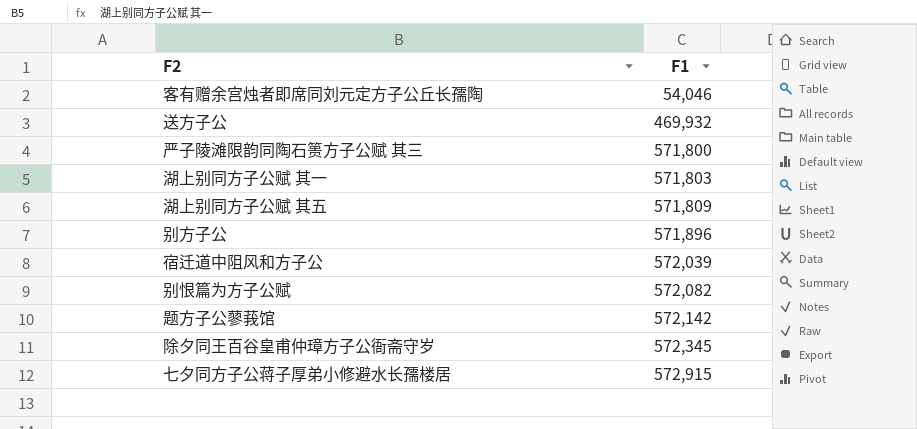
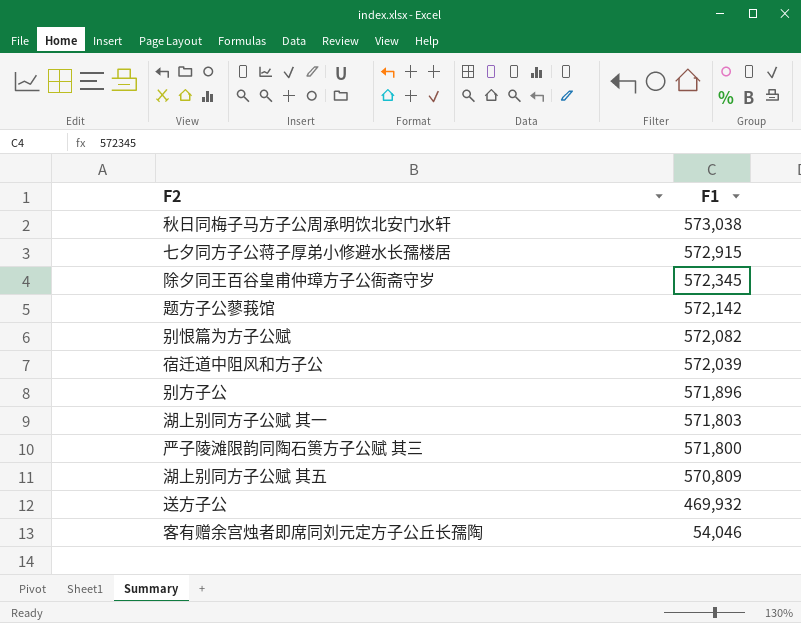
row order: F1 ascending -> F1 descending
row 秋日同梅子马方子公周承明饮北安门水轩: none -> 573,038
湖上别同方子公赋 其五 | F1: 571,809 -> 570,809

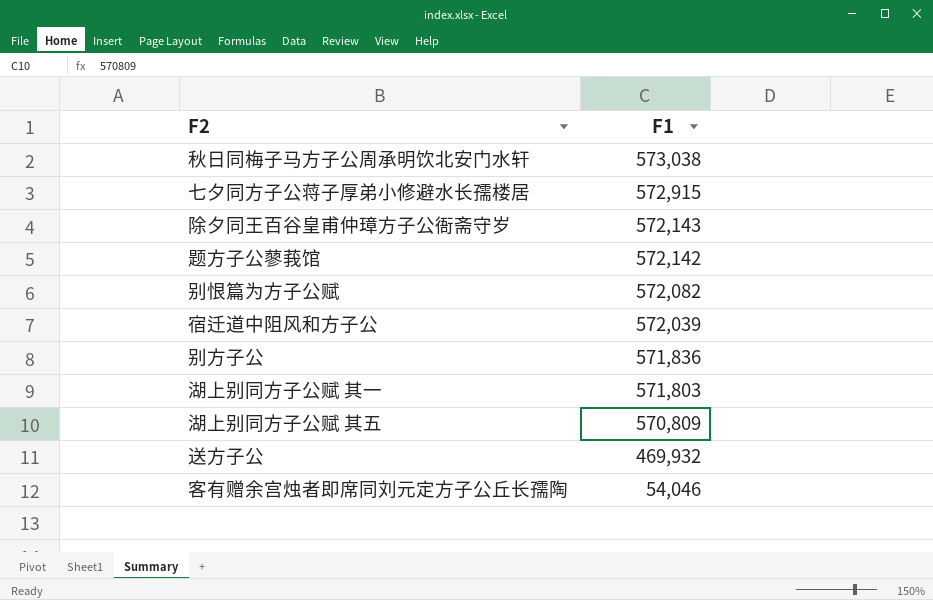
row 严子陵滩限韵同陶石篑方子公赋 其三: 571,800 -> none
除夕同王百谷皇甫仲璋方子公衙斋守岁 | F1: 572,345 -> 572,143
别方子公 | F1: 571,896 -> 571,836

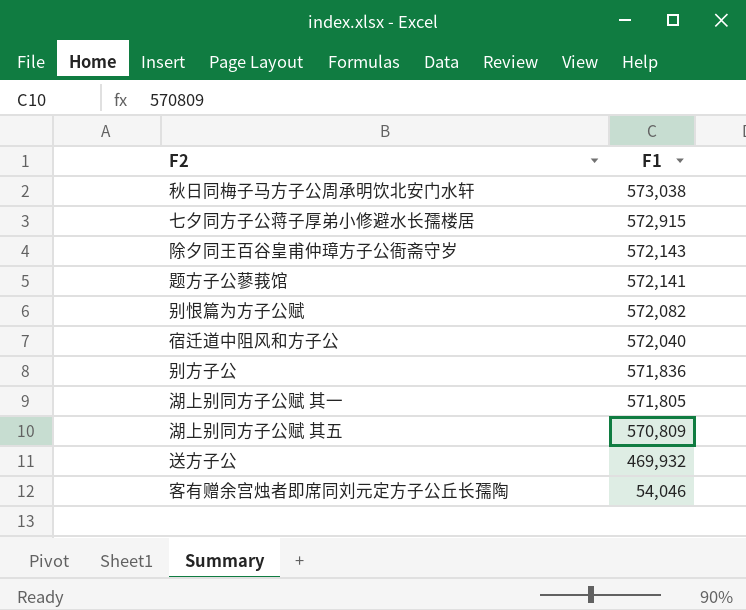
题方子公蓼莪馆 | F1: 572,142 -> 572,141
宿迁道中阻风和方子公 | F1: 572,039 -> 572,040
湖上别同方子公赋 其一 | F1: 571,803 -> 571,805

